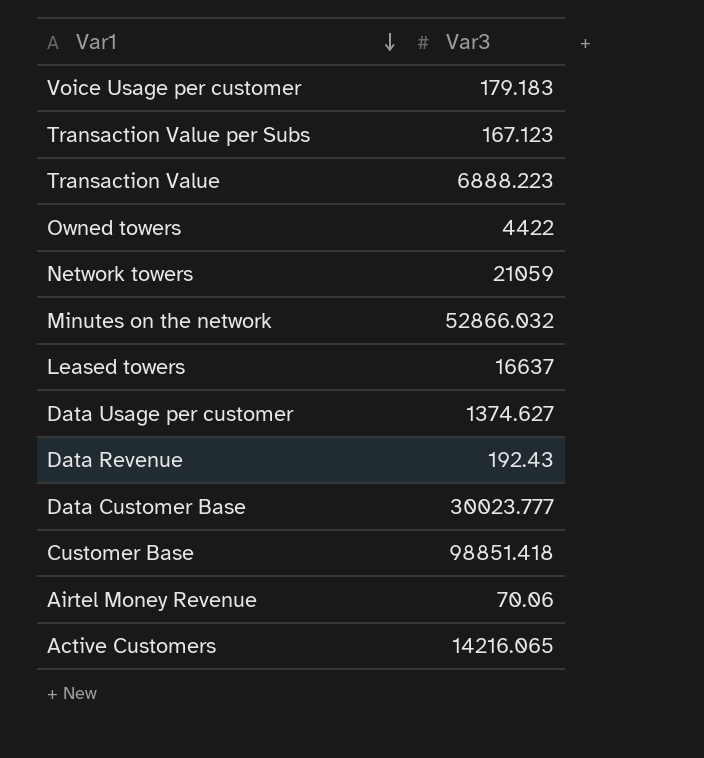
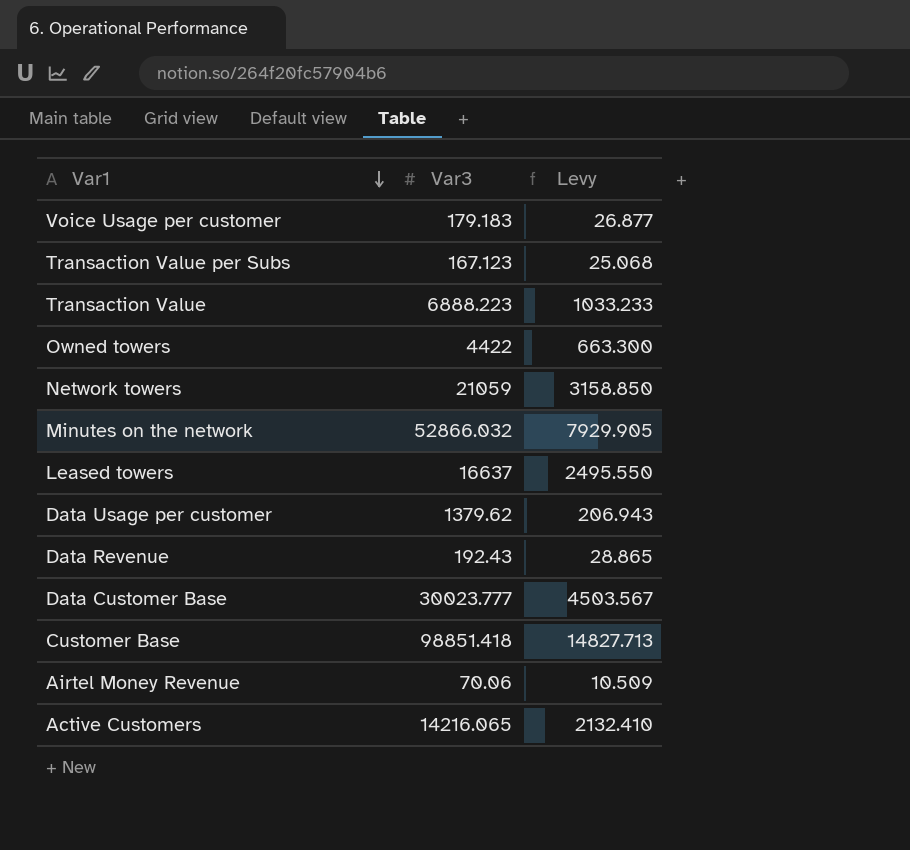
column Levy | formula: none -> [Var3] * 0.15
Data Usage per customer | Var3: 1374.627 -> 1379.62

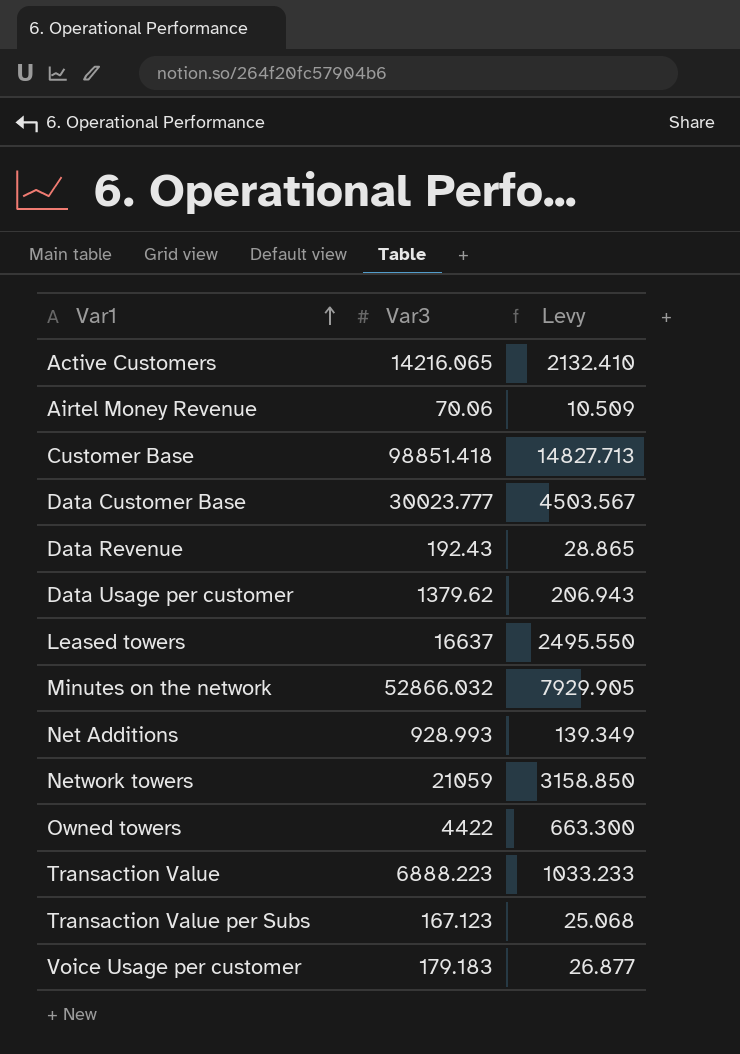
row order: Var1 descending -> Var1 ascending
row Net Additions: none -> 928.993 | 139.349

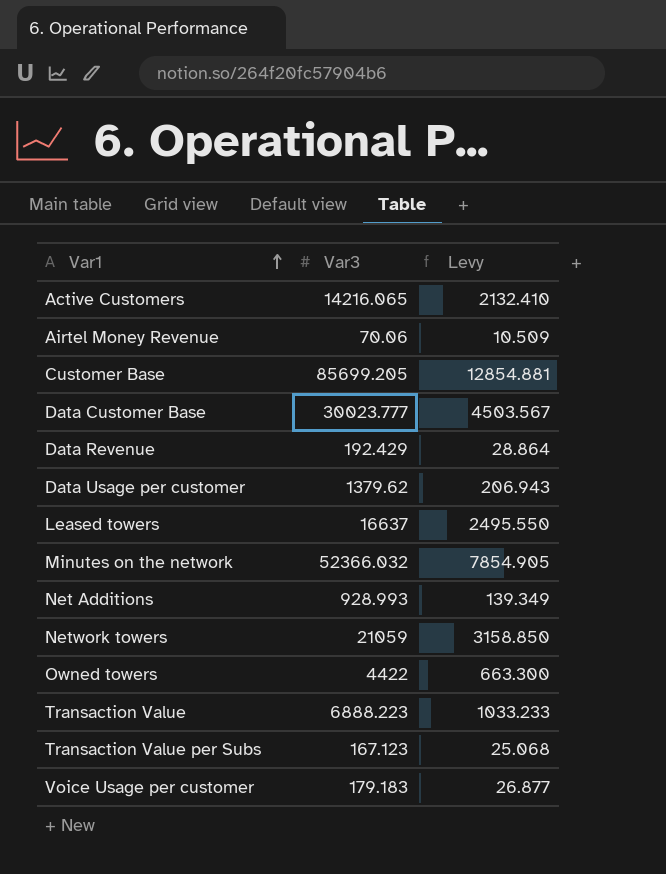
Customer Base | Var3: 98851.418 -> 85699.205
Customer Base | Levy: 14827.713 -> 12854.881
Data Revenue | Var3: 192.43 -> 192.429
Data Revenue | Levy: 28.865 -> 28.864
Minutes on the network | Var3: 52866.032 -> 52366.032
Minutes on the network | Levy: 7929.905 -> 7854.905

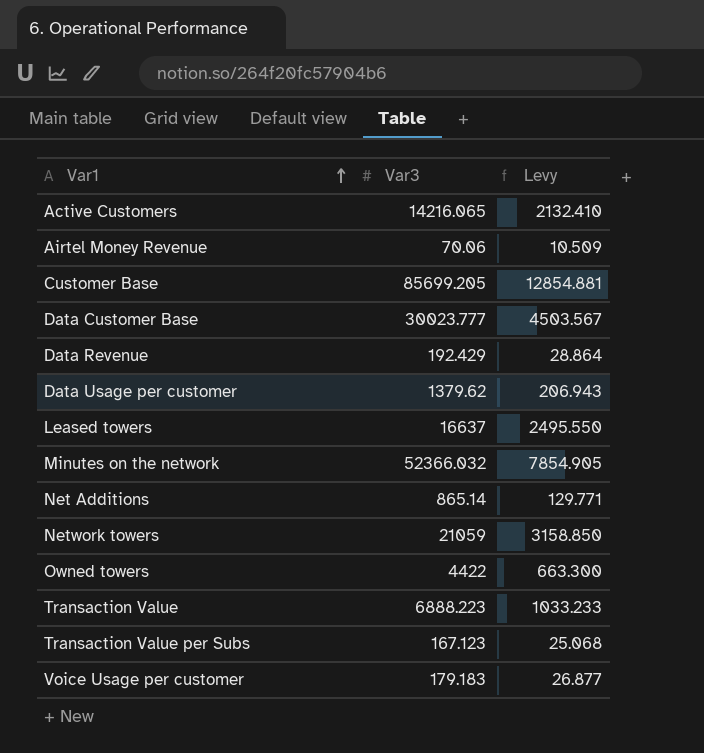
Net Additions | Var3: 928.993 -> 865.14
Net Additions | Levy: 139.349 -> 129.771

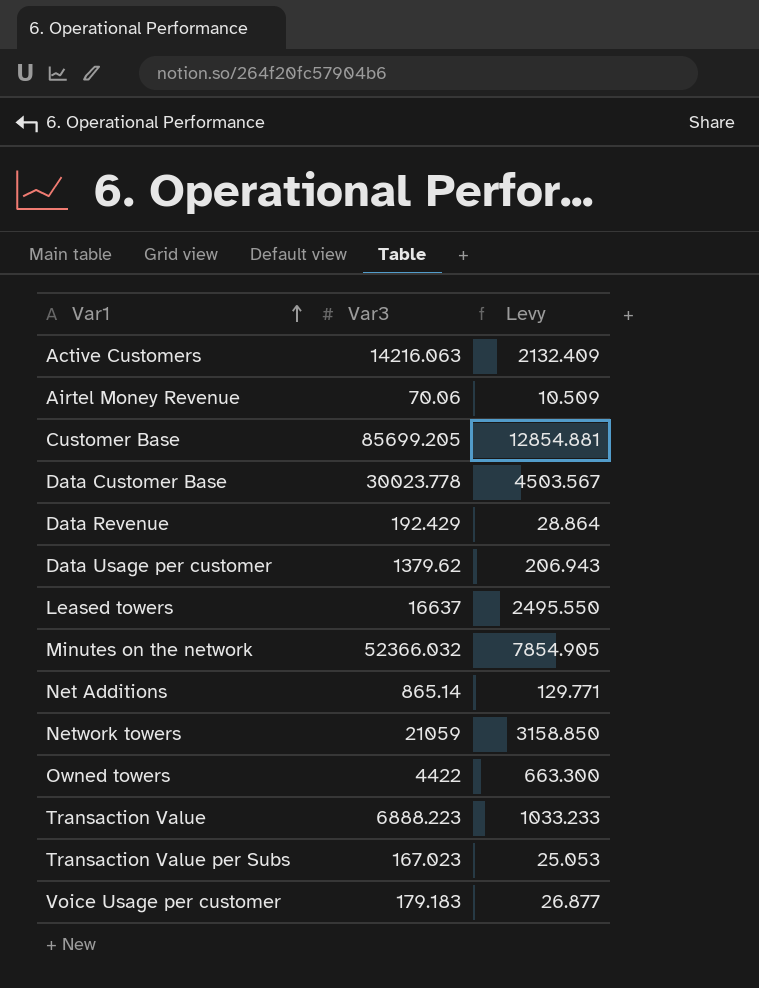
Active Customers | Var3: 14216.065 -> 14216.063
Active Customers | Levy: 2132.410 -> 2132.409
Data Customer Base | Var3: 30023.777 -> 30023.778
Transaction Value per Subs | Var3: 167.123 -> 167.023
Transaction Value per Subs | Levy: 25.068 -> 25.053

